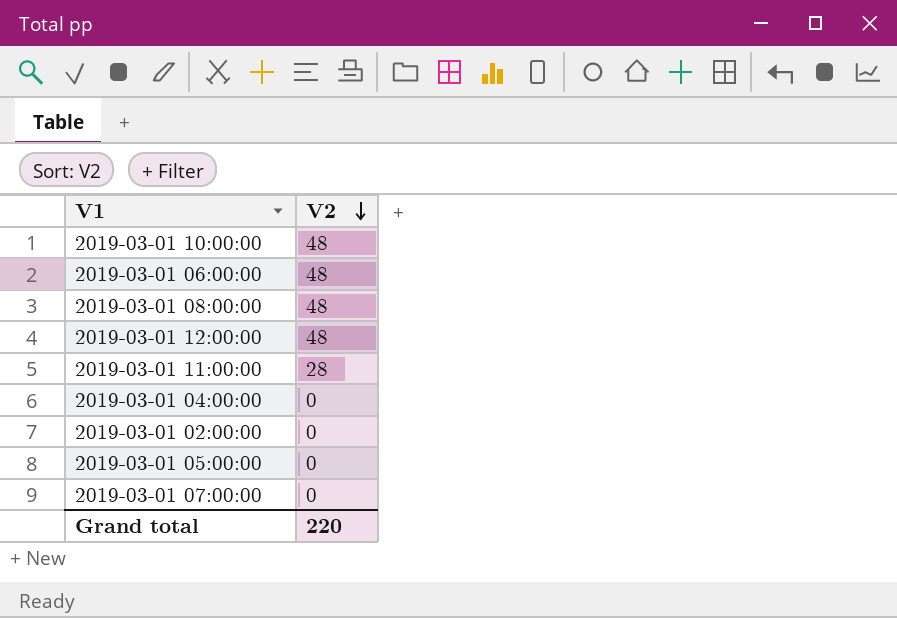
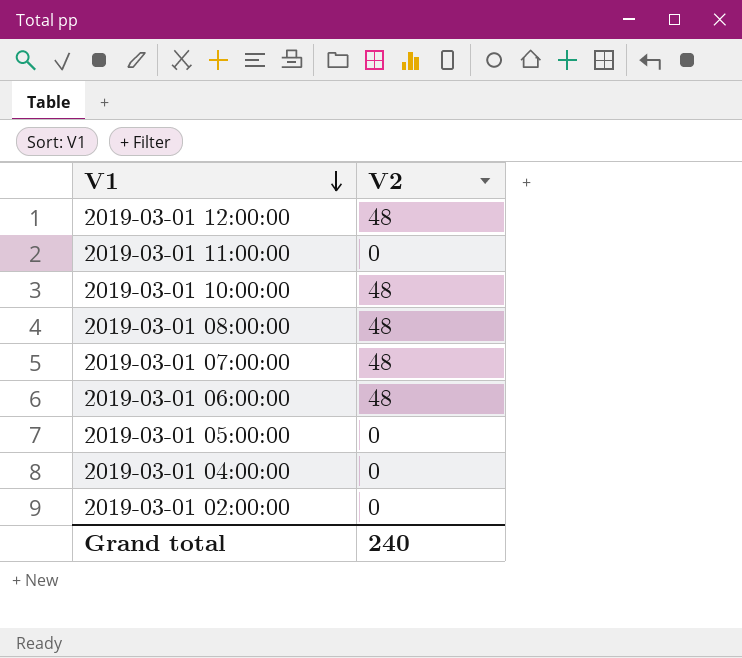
row order: V2 descending -> V1 descending
2019-03-01 11:00:00 | V2: 28 -> 0
2019-03-01 07:00:00 | V2: 0 -> 48
Grand total | V2: 220 -> 240

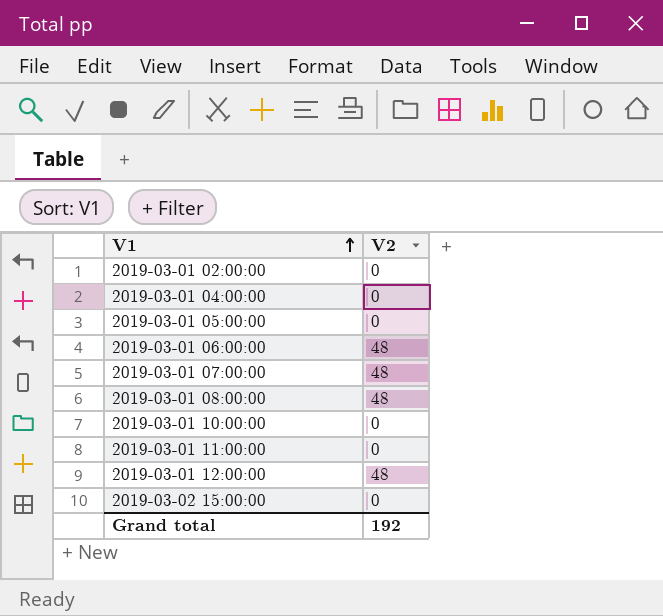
row order: V1 descending -> V1 ascending
2019-03-01 10:00:00 | V2: 48 -> 0
row 2019-03-02 15:00:00: none -> 0
Grand total | V2: 240 -> 192

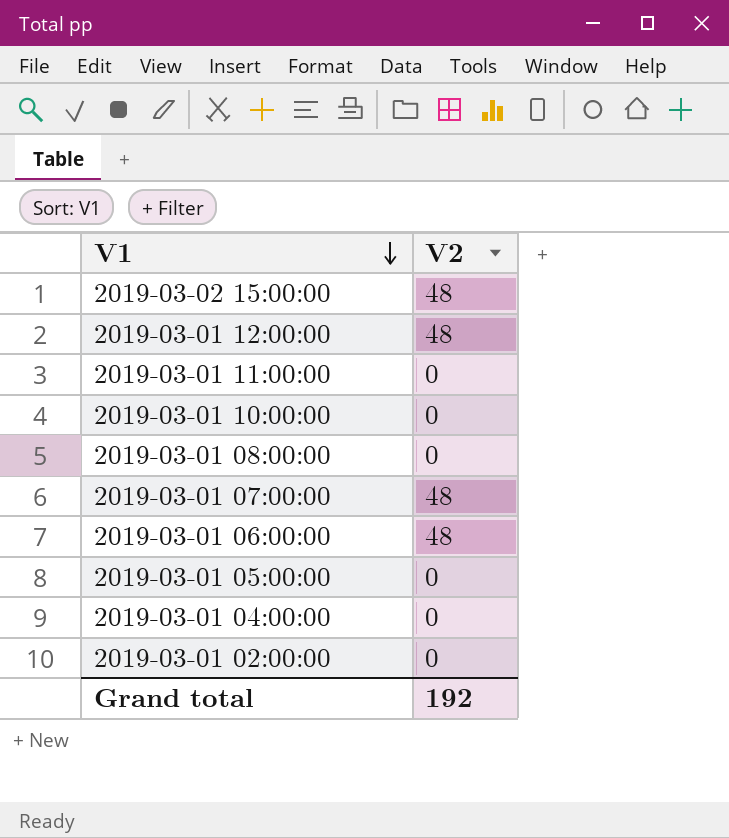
row order: V1 ascending -> V1 descending
2019-03-02 15:00:00 | V2: 0 -> 48
2019-03-01 08:00:00 | V2: 48 -> 0

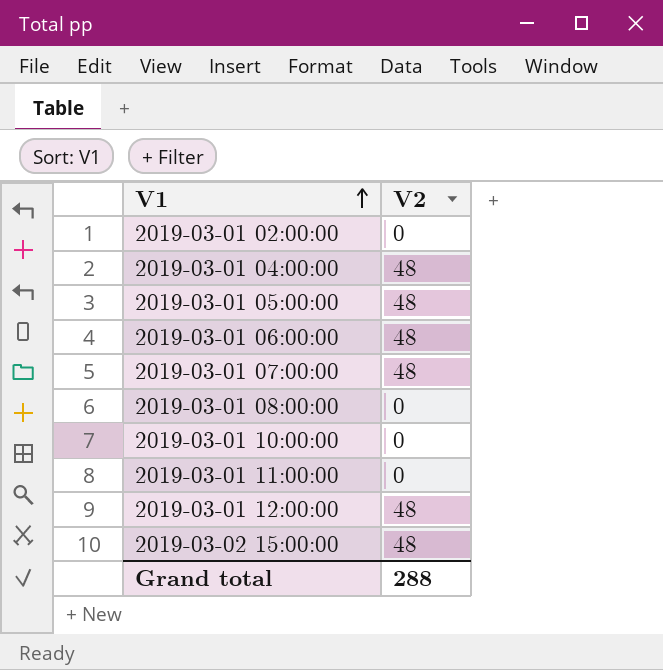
row order: V1 descending -> V1 ascending
2019-03-01 04:00:00 | V2: 0 -> 48
2019-03-01 05:00:00 | V2: 0 -> 48
Grand total | V2: 192 -> 288

